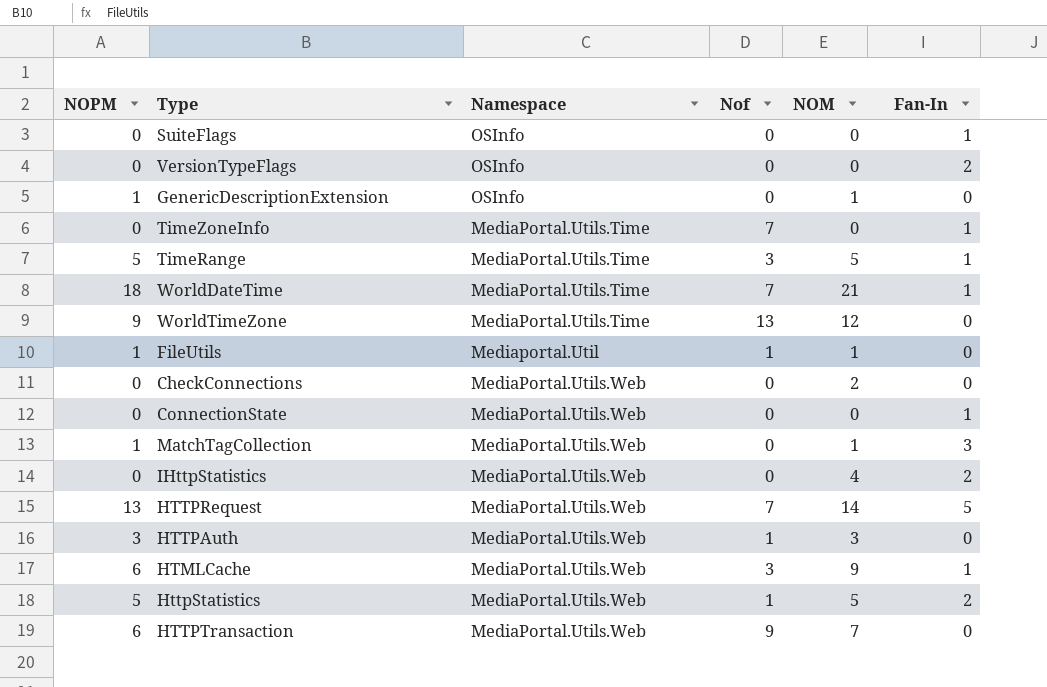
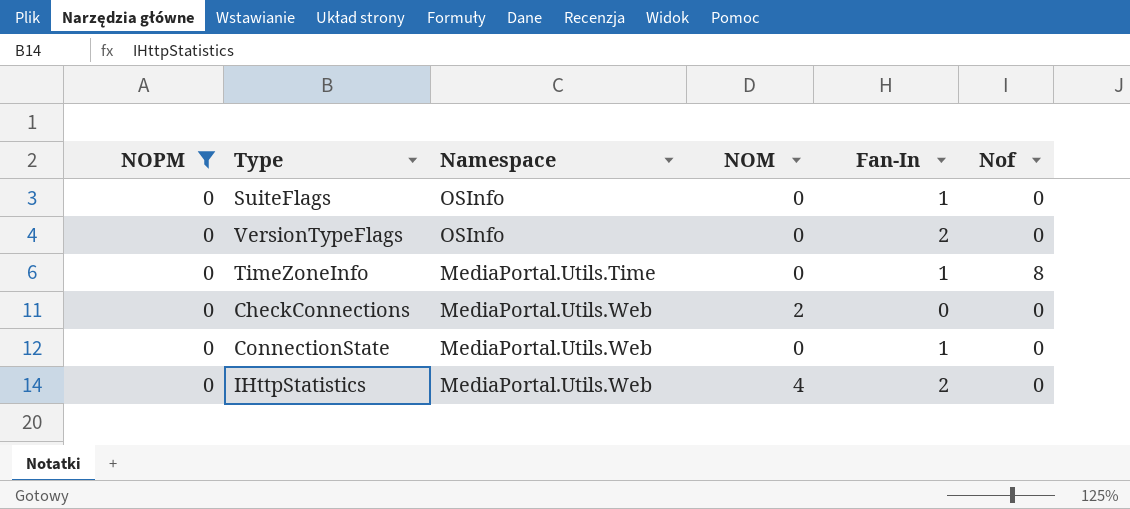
filter: none -> NOPM = 0
column Nof | position: 4 -> 6
TimeZoneInfo | Nof: 7 -> 8

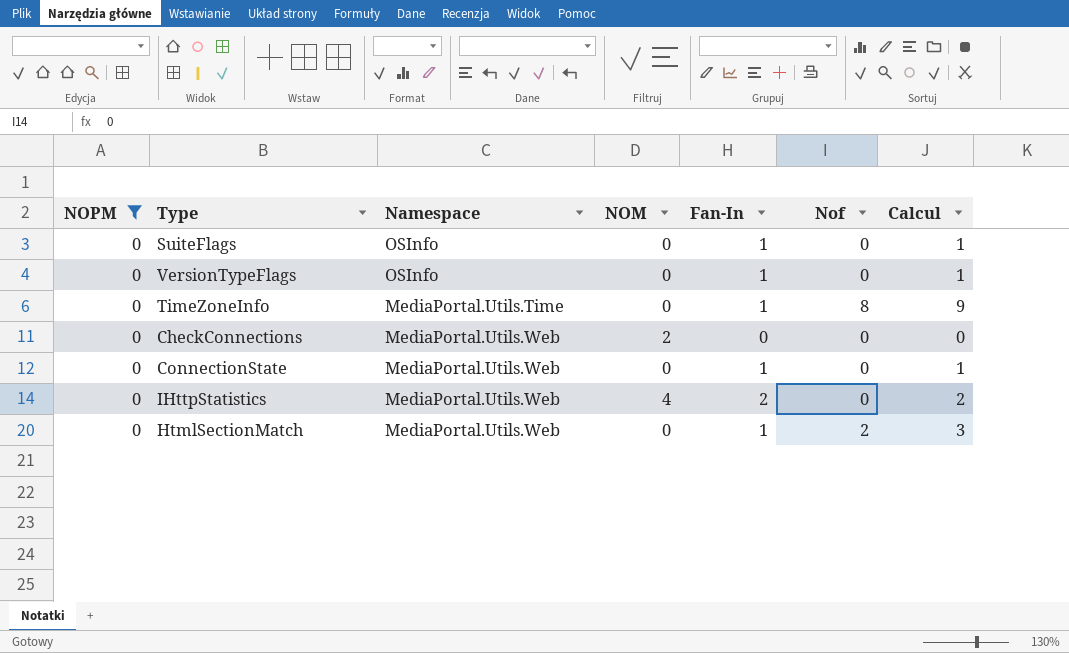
column Calcul | formula: none -> [Fan-In] + [Nof]
VersionTypeFlags | Fan-In: 2 -> 1
row HtmlSectionMatch: none -> 0 | MediaPortal.Utils.Web | 0 | 1 | 2 | 3

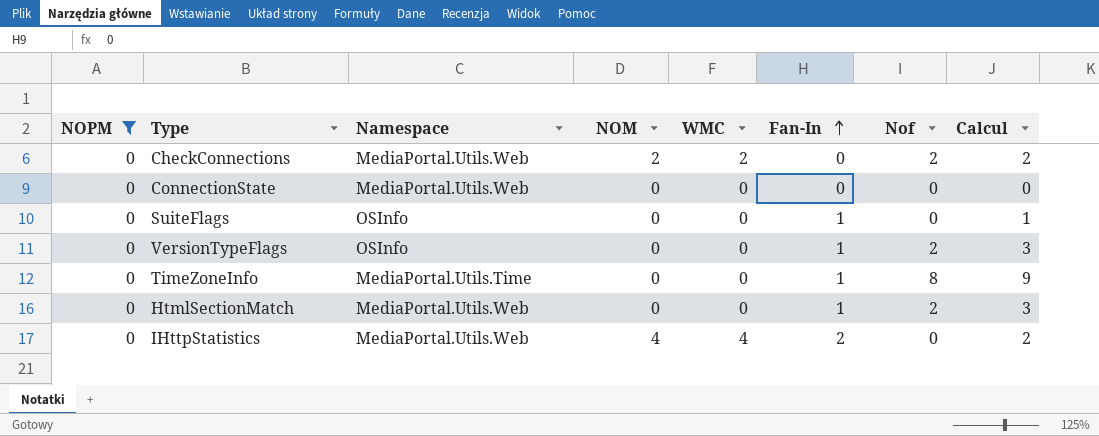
row order: none -> Fan-In ascending
column WMC | position: none -> 5
CheckConnections | Nof: 0 -> 2
CheckConnections | Calcul: 0 -> 2
ConnectionState | Fan-In: 1 -> 0
ConnectionState | Calcul: 1 -> 0
VersionTypeFlags | Nof: 0 -> 2
VersionTypeFlags | Calcul: 1 -> 3

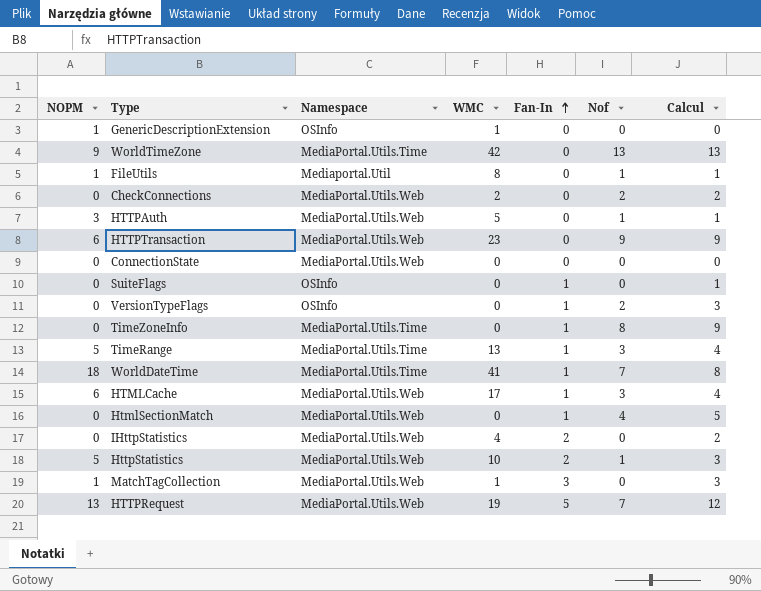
filter: NOPM = 0 -> none
column NOM | position: 4 -> none
HtmlSectionMatch | Nof: 2 -> 4
HtmlSectionMatch | Calcul: 3 -> 5

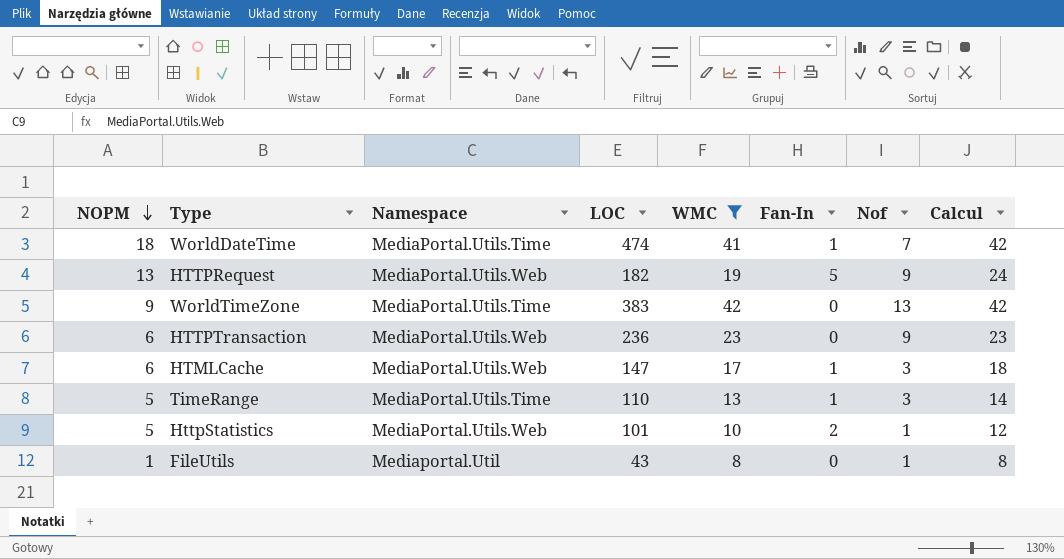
filter: none -> WMC >= 8
row order: Fan-In ascending -> NOPM descending
column LOC | position: none -> 4
column Calcul | formula: [Fan-In] + [Nof] -> [WMC] + [Fan-In]
HTTPRequest | Nof: 7 -> 9

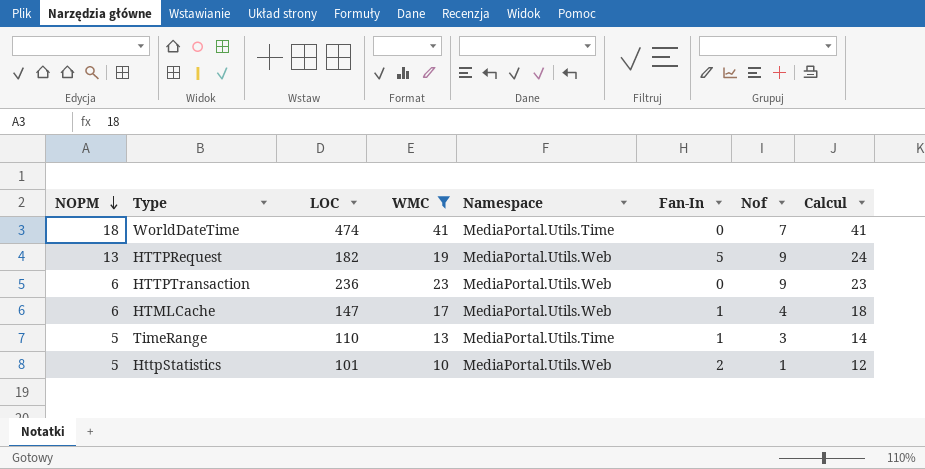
column Namespace | position: 3 -> 5
row WorldTimeZone: 9 | MediaPortal.Utils.Time | 383 | 42 | 0 | 13 | 42 -> none
row FileUtils: 1 | Mediaportal.Util | 43 | 8 | 0 | 1 | 8 -> none
WorldDateTime | Fan-In: 1 -> 0
WorldDateTime | Calcul: 42 -> 41
HTMLCache | Nof: 3 -> 4

